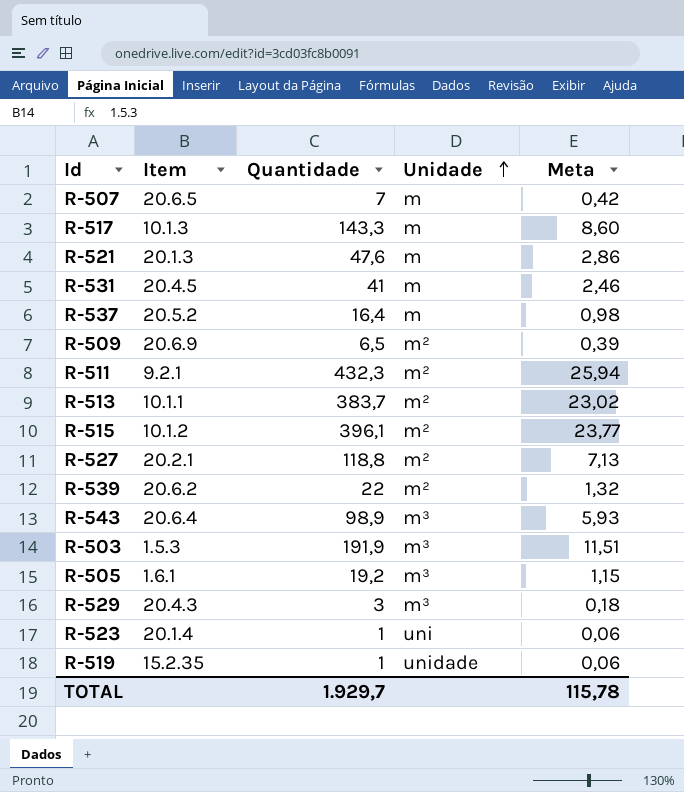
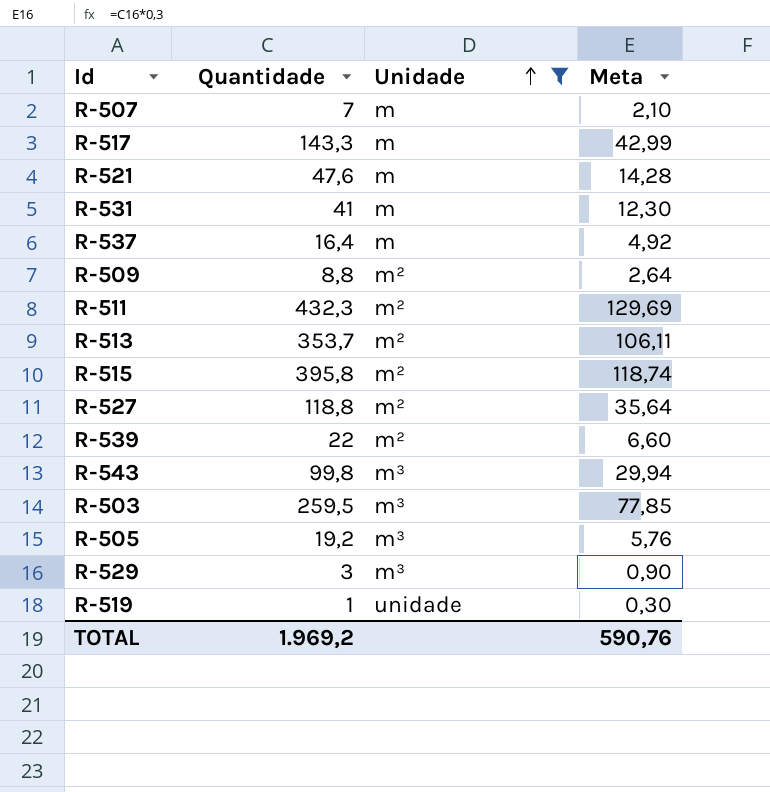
filter: none -> Unidade != uni
column Item | position: 2 -> none
column Meta | formula: [Quantidade] * 0,06 -> [Quantidade] * 0,3
R-509 | Quantidade: 6,5 -> 8,8
R-513 | Quantidade: 383,7 -> 353,7
R-515 | Quantidade: 396,1 -> 395,8
R-543 | Quantidade: 98,9 -> 99,8
R-503 | Quantidade: 191,9 -> 259,5
TOTAL | Quantidade: 1.929,7 -> 1.969,2
TOTAL | Meta: 115,78 -> 590,76

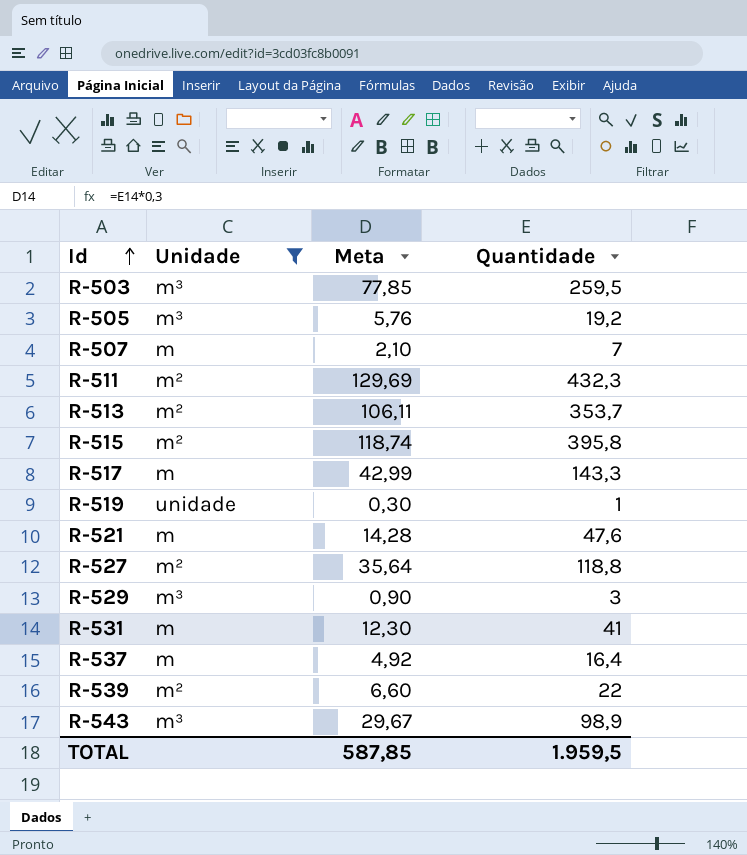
row order: Unidade ascending -> Id ascending
column Quantidade | position: 2 -> 4
row R-509: 8,8 | m² | 2,64 -> none
R-543 | Meta: 29,94 -> 29,67
R-543 | Quantidade: 99,8 -> 98,9
TOTAL | Meta: 590,76 -> 587,85
TOTAL | Quantidade: 1.969,2 -> 1.959,5

